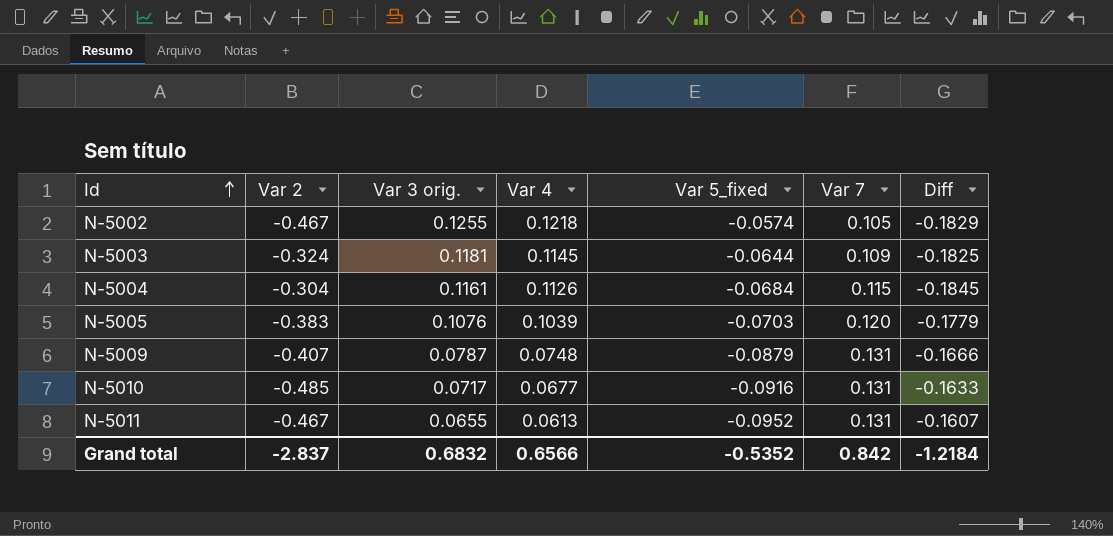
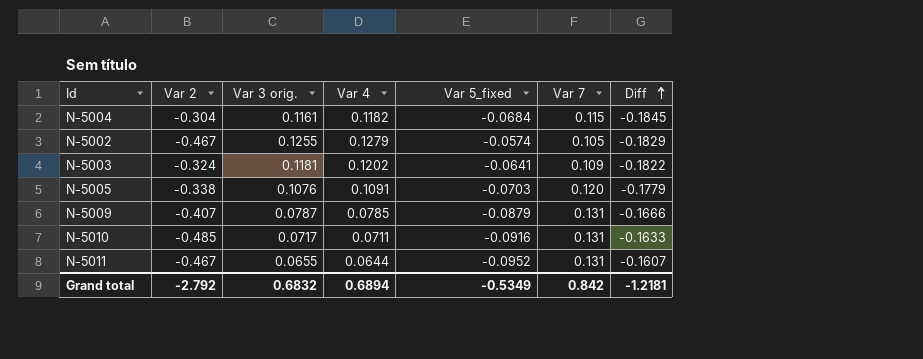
row order: Id ascending -> Diff ascending
N-5004 | Var 4: 0.1126 -> 0.1182
N-5002 | Var 4: 0.1218 -> 0.1279
N-5003 | Var 4: 0.1145 -> 0.1202
N-5003 | Var 5_fixed: -0.0644 -> -0.0641
N-5003 | Diff: -0.1825 -> -0.1822
N-5005 | Var 2: -0.383 -> -0.338
N-5005 | Var 4: 0.1039 -> 0.1091
N-5009 | Var 4: 0.0748 -> 0.0785
N-5010 | Var 4: 0.0677 -> 0.0711
N-5011 | Var 4: 0.0613 -> 0.0644
Grand total | Var 2: -2.837 -> -2.792
Grand total | Var 4: 0.6566 -> 0.6894
Grand total | Var 5_fixed: -0.5352 -> -0.5349
Grand total | Diff: -1.2184 -> -1.2181

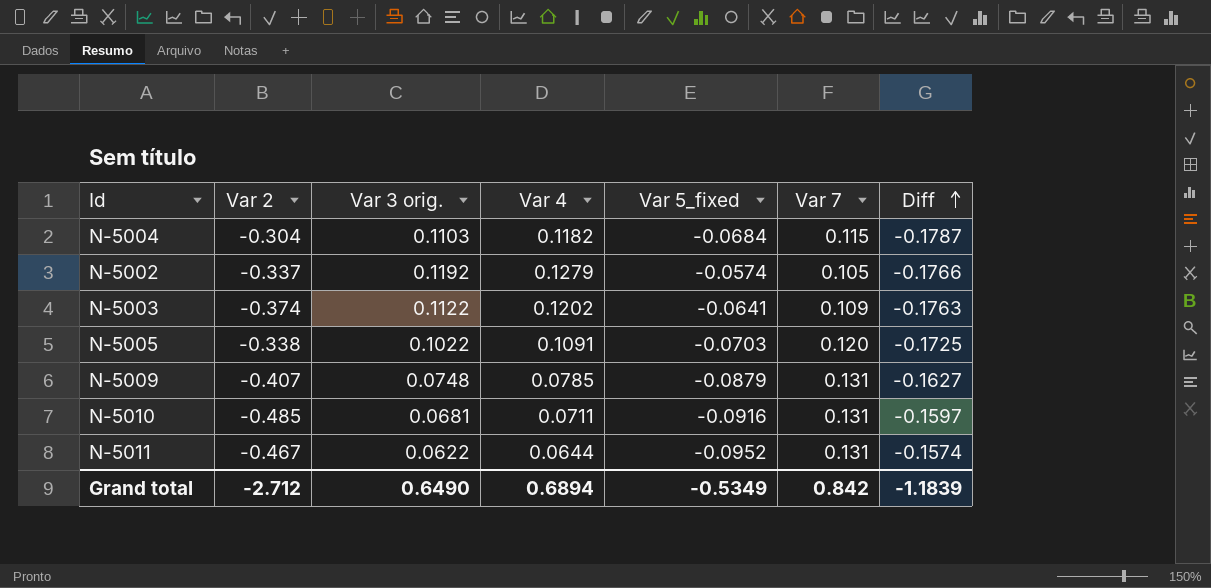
N-5004 | Var 3 orig.: 0.1161 -> 0.1103
N-5004 | Diff: -0.1845 -> -0.1787
N-5002 | Var 2: -0.467 -> -0.337
N-5002 | Var 3 orig.: 0.1255 -> 0.1192
N-5002 | Diff: -0.1829 -> -0.1766
N-5003 | Var 2: -0.324 -> -0.374
N-5003 | Var 3 orig.: 0.1181 -> 0.1122
N-5003 | Diff: -0.1822 -> -0.1763
N-5005 | Var 3 orig.: 0.1076 -> 0.1022
N-5005 | Diff: -0.1779 -> -0.1725
N-5009 | Var 3 orig.: 0.0787 -> 0.0748
N-5009 | Diff: -0.1666 -> -0.1627
N-5010 | Var 3 orig.: 0.0717 -> 0.0681
N-5010 | Diff: -0.1633 -> -0.1597
N-5011 | Var 3 orig.: 0.0655 -> 0.0622
N-5011 | Diff: -0.1607 -> -0.1574
Grand total | Var 2: -2.792 -> -2.712
Grand total | Var 3 orig.: 0.6832 -> 0.6490
Grand total | Diff: -1.2181 -> -1.1839

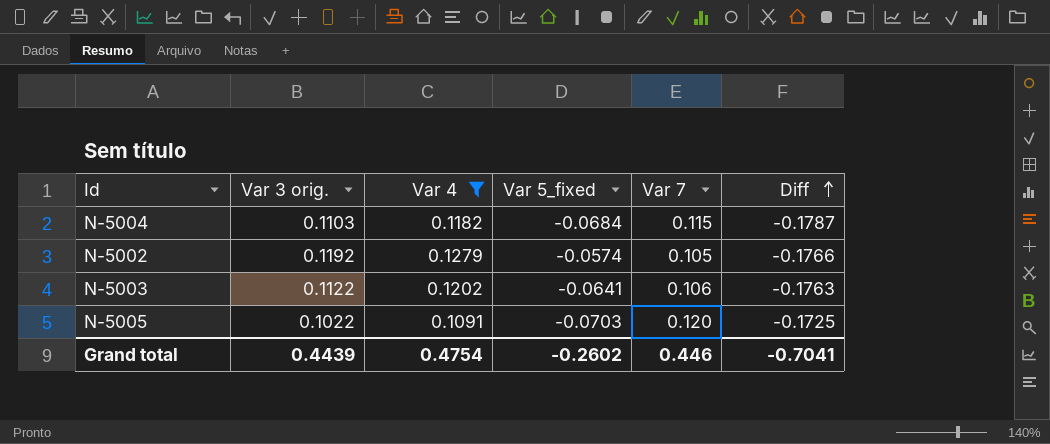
filter: none -> Var 4 >= 0.1091
column Var 2 | position: 2 -> none
N-5003 | Var 7: 0.109 -> 0.106
Grand total | Var 3 orig.: 0.6490 -> 0.4439
Grand total | Var 4: 0.6894 -> 0.4754
Grand total | Var 5_fixed: -0.5349 -> -0.2602
Grand total | Var 7: 0.842 -> 0.446
Grand total | Diff: -1.1839 -> -0.7041

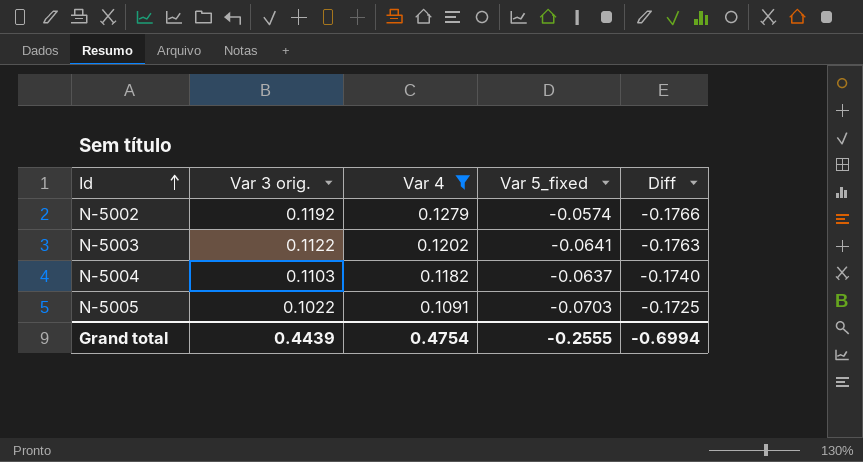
row order: Diff ascending -> Id ascending
column Var 7 | position: 5 -> none
N-5004 | Var 5_fixed: -0.0684 -> -0.0637
N-5004 | Diff: -0.1787 -> -0.1740
Grand total | Var 5_fixed: -0.2602 -> -0.2555
Grand total | Diff: -0.7041 -> -0.6994

